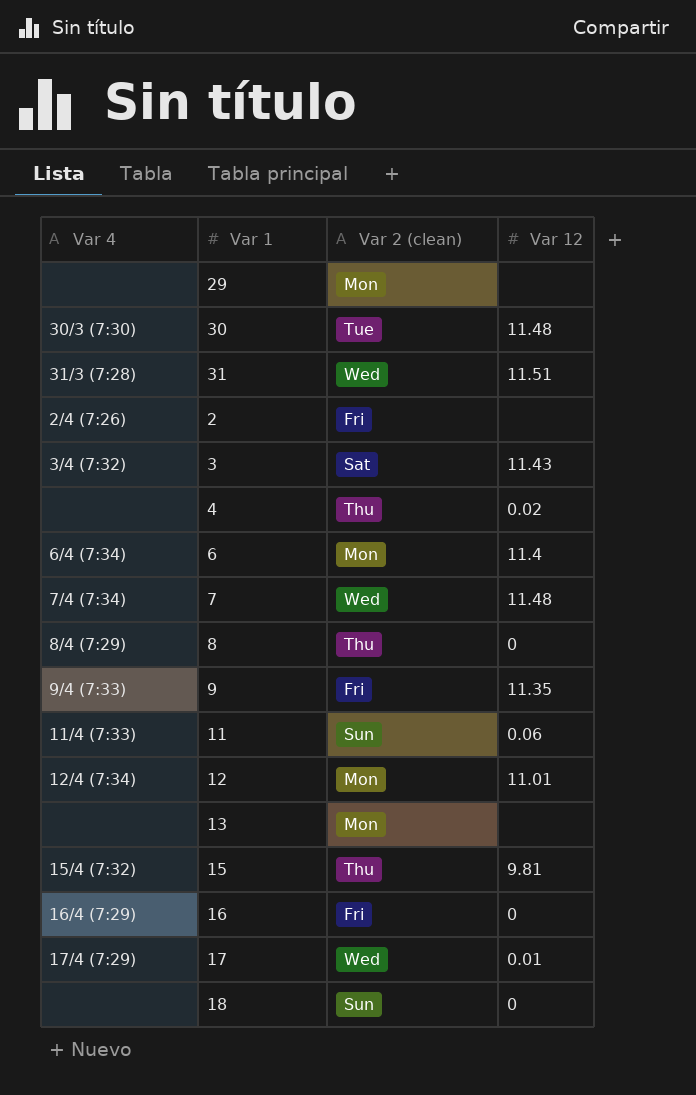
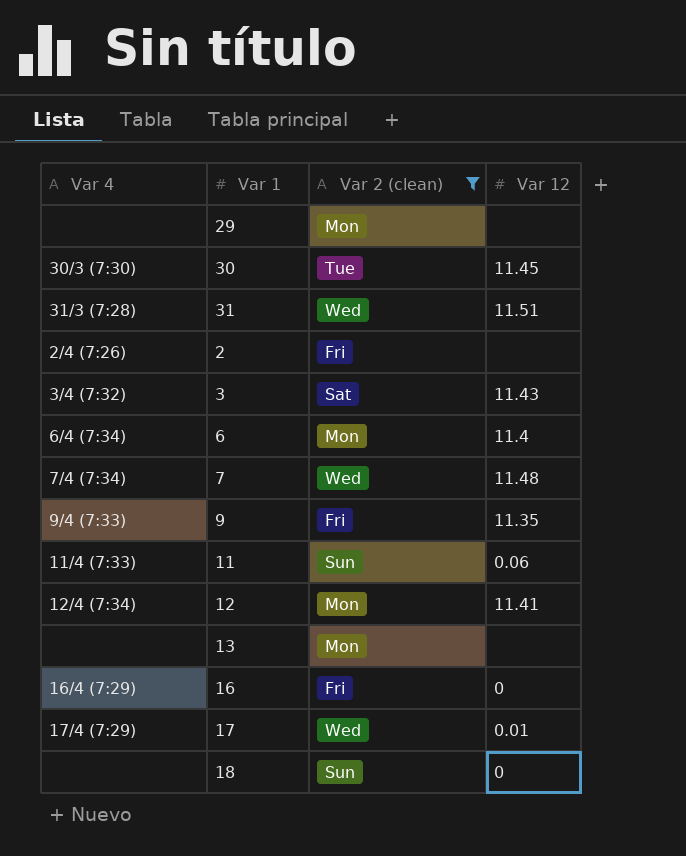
filter: none -> Var 2 (clean) != Thu
30 | Var 12: 11.48 -> 11.45
12 | Var 12: 11.01 -> 11.41

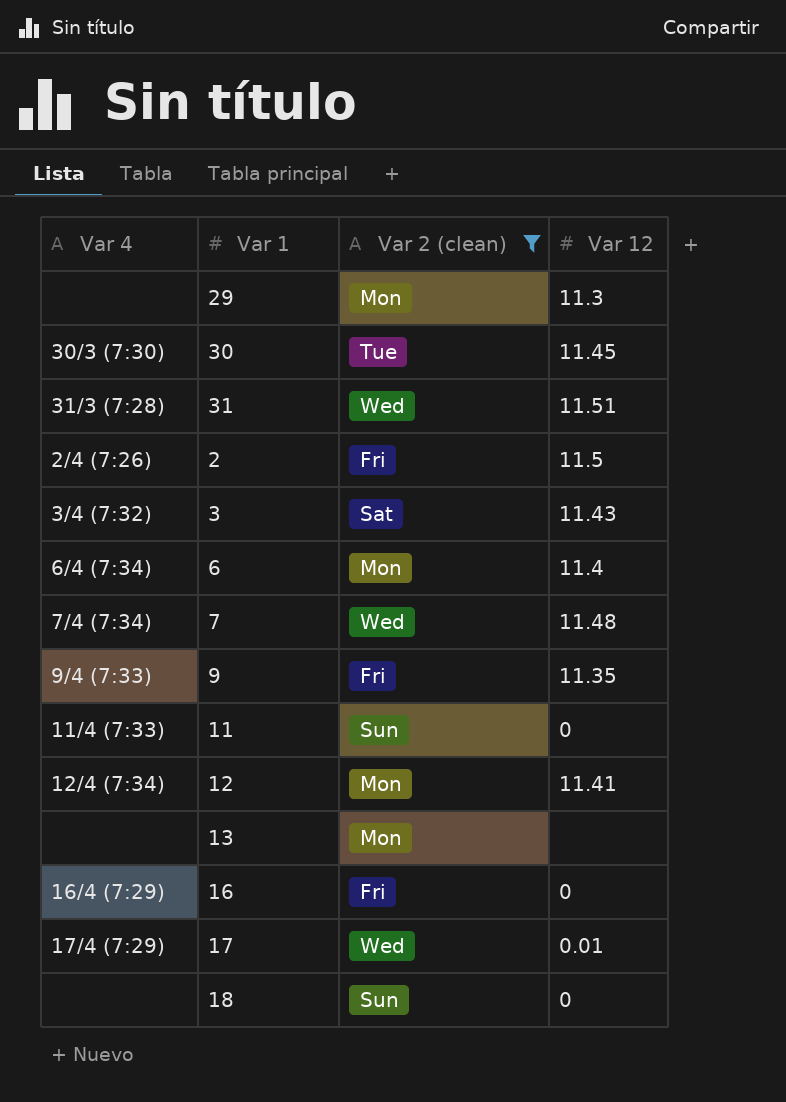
29 | Var 12: none -> 11.3
2 | Var 12: none -> 11.5
11 | Var 12: 0.06 -> 0

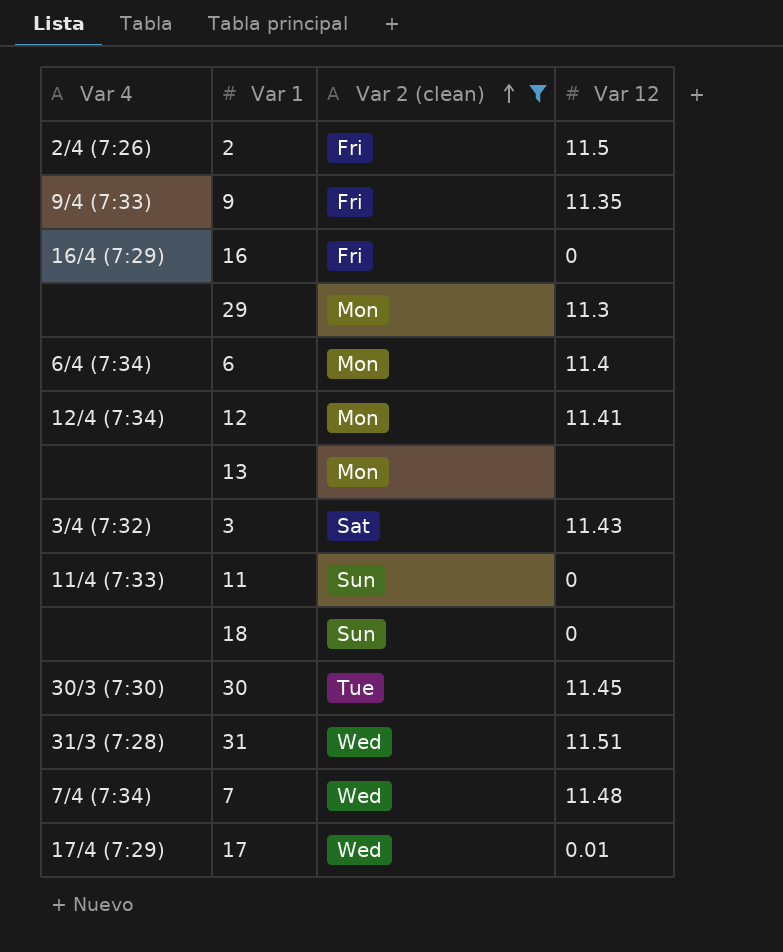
row order: none -> Var 2 (clean) ascending

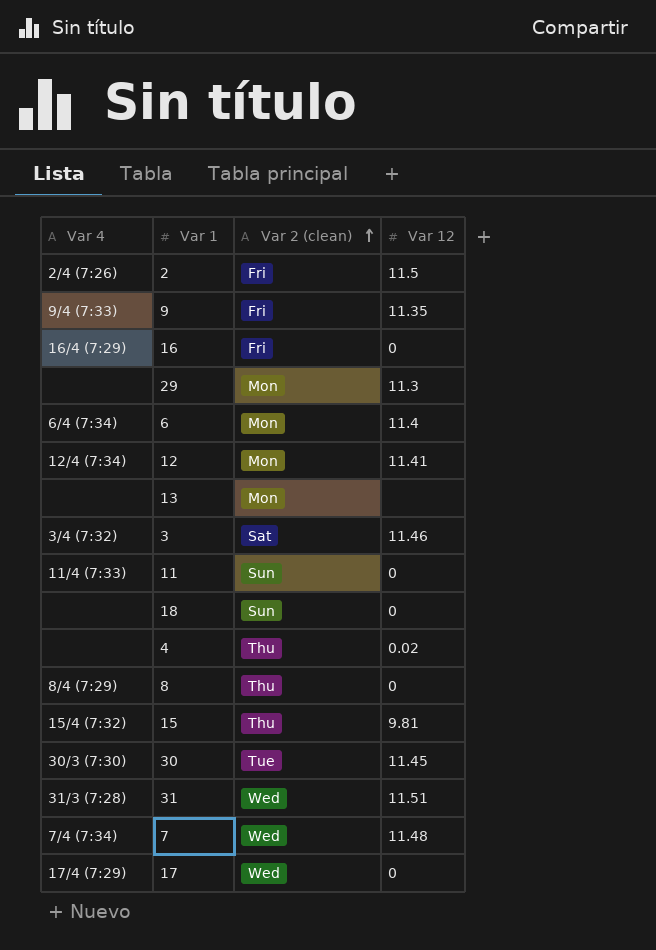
filter: Var 2 (clean) != Thu -> none
3 | Var 12: 11.43 -> 11.46
17 | Var 12: 0.01 -> 0

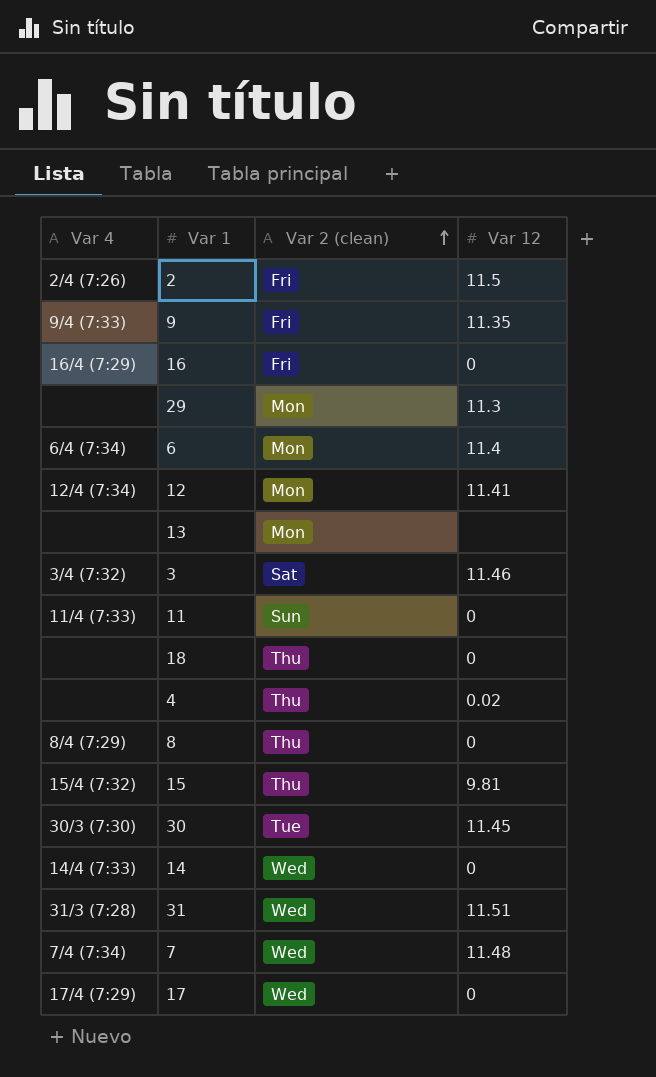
18 | Var 2 (clean): Sun -> Thu
row 14: none -> 14/4 (7:33) | Wed | 0

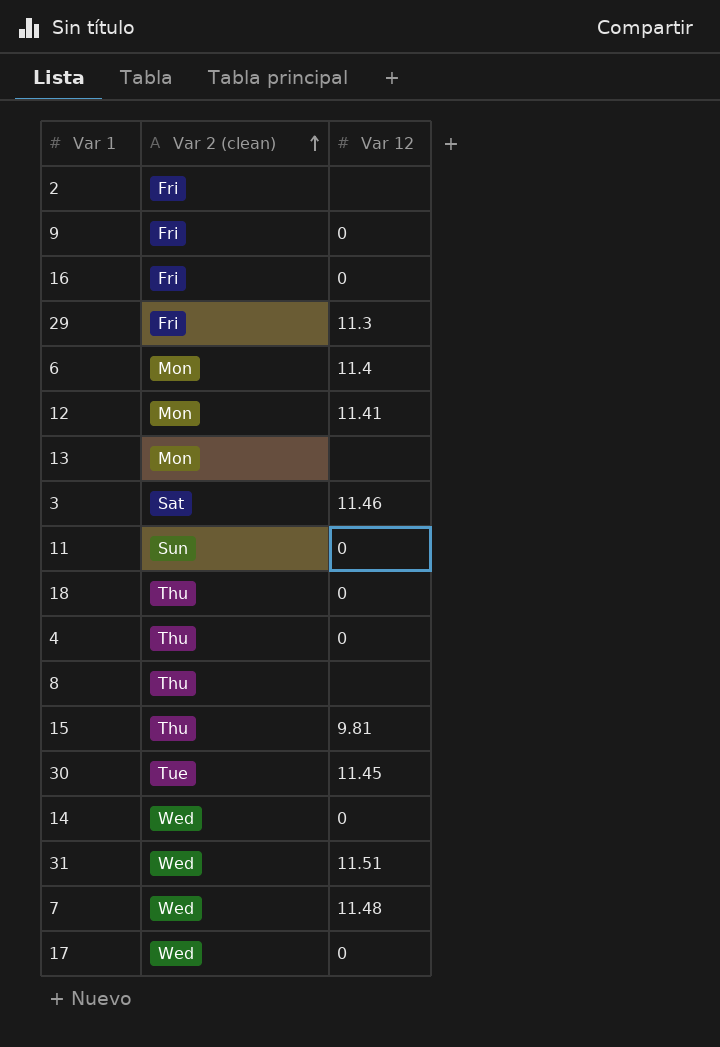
column Var 4 | position: 1 -> none
2 | Var 12: 11.5 -> none
9 | Var 12: 11.35 -> 0
29 | Var 2 (clean): Mon -> Fri
4 | Var 12: 0.02 -> 0
8 | Var 12: 0 -> none

